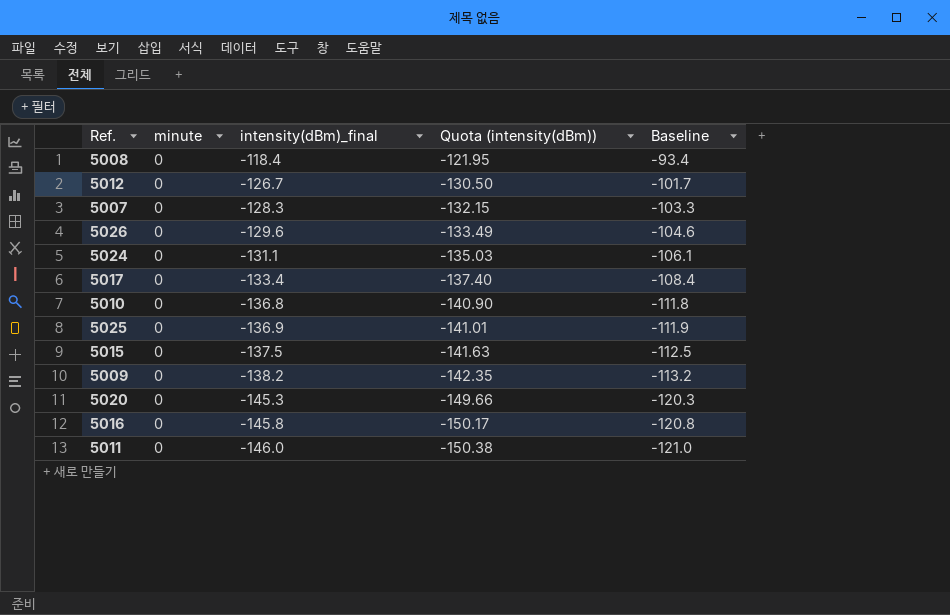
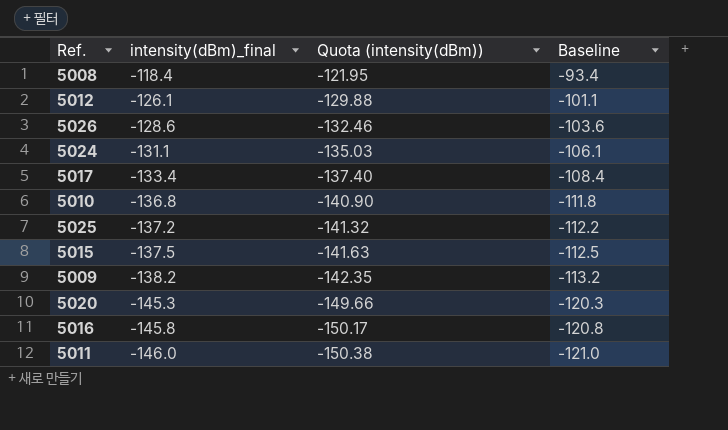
column minute | position: 2 -> none
row 5007: 0 | -128.3 | -132.15 | -103.3 -> none
5012 | intensity(dBm)_final: -126.7 -> -126.1
5012 | Quota (intensity(dBm)): -130.50 -> -129.88
5012 | Baseline: -101.7 -> -101.1
5026 | intensity(dBm)_final: -129.6 -> -128.6
5026 | Quota (intensity(dBm)): -133.49 -> -132.46
5026 | Baseline: -104.6 -> -103.6
5025 | intensity(dBm)_final: -136.9 -> -137.2
5025 | Quota (intensity(dBm)): -141.01 -> -141.32
5025 | Baseline: -111.9 -> -112.2

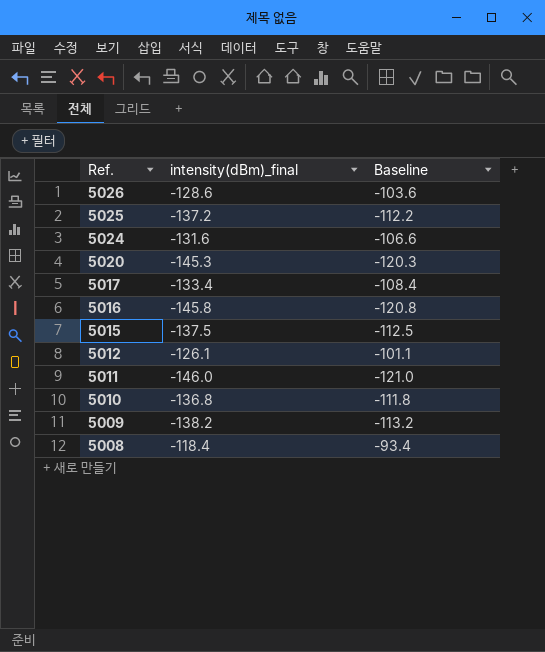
row order: intensity(dBm)_final descending -> Ref. descending
column Quota (intensity(dBm)) | formula: [intensity(dBm)_final] * 1.03 -> none
5024 | intensity(dBm)_final: -131.1 -> -131.6
5024 | Baseline: -106.1 -> -106.6

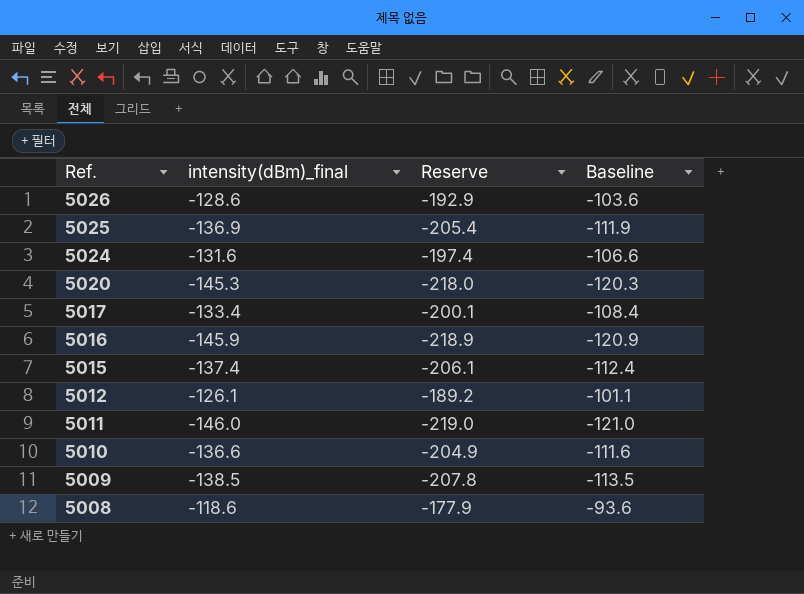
column Reserve | formula: none -> [intensity(dBm)_final] * 1.5
5025 | intensity(dBm)_final: -137.2 -> -136.9
5025 | Baseline: -112.2 -> -111.9
5016 | intensity(dBm)_final: -145.8 -> -145.9
5016 | Baseline: -120.8 -> -120.9
5015 | intensity(dBm)_final: -137.5 -> -137.4
5015 | Baseline: -112.5 -> -112.4
5010 | intensity(dBm)_final: -136.8 -> -136.6
5010 | Baseline: -111.8 -> -111.6
5009 | intensity(dBm)_final: -138.2 -> -138.5
5009 | Baseline: -113.2 -> -113.5
5008 | intensity(dBm)_final: -118.4 -> -118.6
5008 | Baseline: -93.4 -> -93.6

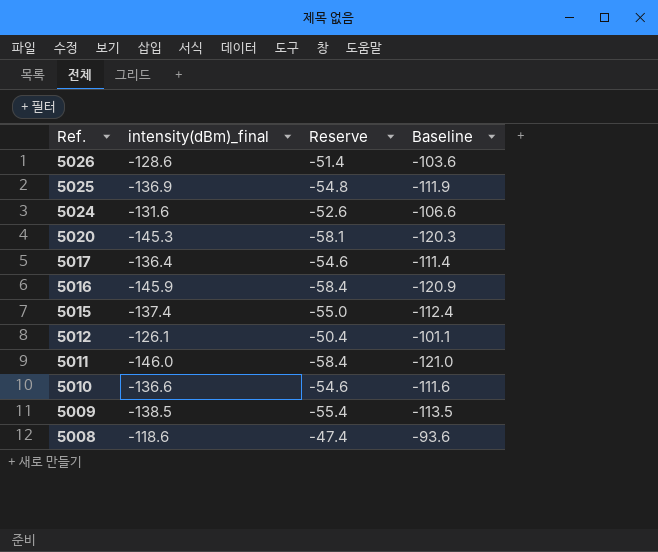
column Reserve | formula: [intensity(dBm)_final] * 1.5 -> [intensity(dBm)_final] * 0.4
5017 | intensity(dBm)_final: -133.4 -> -136.4
5017 | Baseline: -108.4 -> -111.4

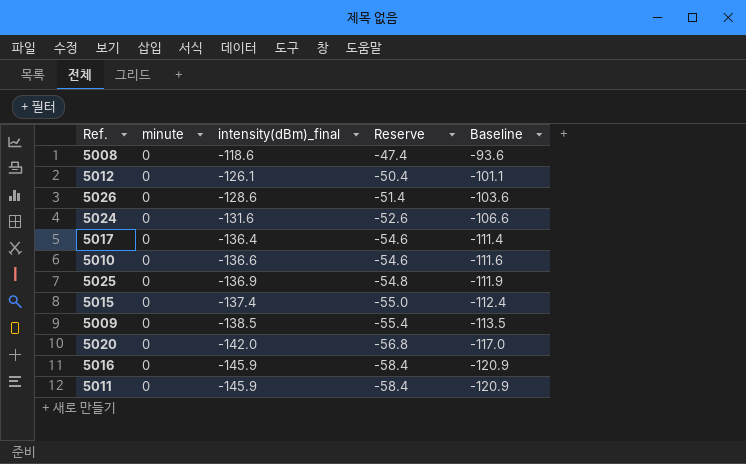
row order: Ref. descending -> intensity(dBm)_final descending
column minute | position: none -> 2
5020 | intensity(dBm)_final: -145.3 -> -142.0
5020 | Reserve: -58.1 -> -56.8
5020 | Baseline: -120.3 -> -117.0
5011 | intensity(dBm)_final: -146.0 -> -145.9
5011 | Baseline: -121.0 -> -120.9

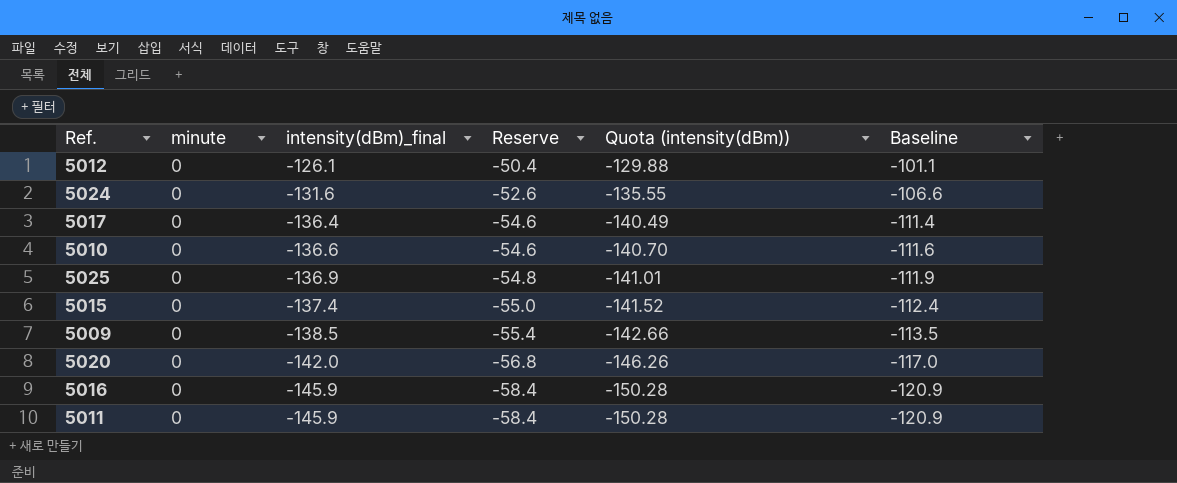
column Quota (intensity(dBm)) | formula: none -> [intensity(dBm)_final] * 1.03
row 5008: 0 | -118.6 | -47.4 | -93.6 -> none
row 5026: 0 | -128.6 | -51.4 | -103.6 -> none

